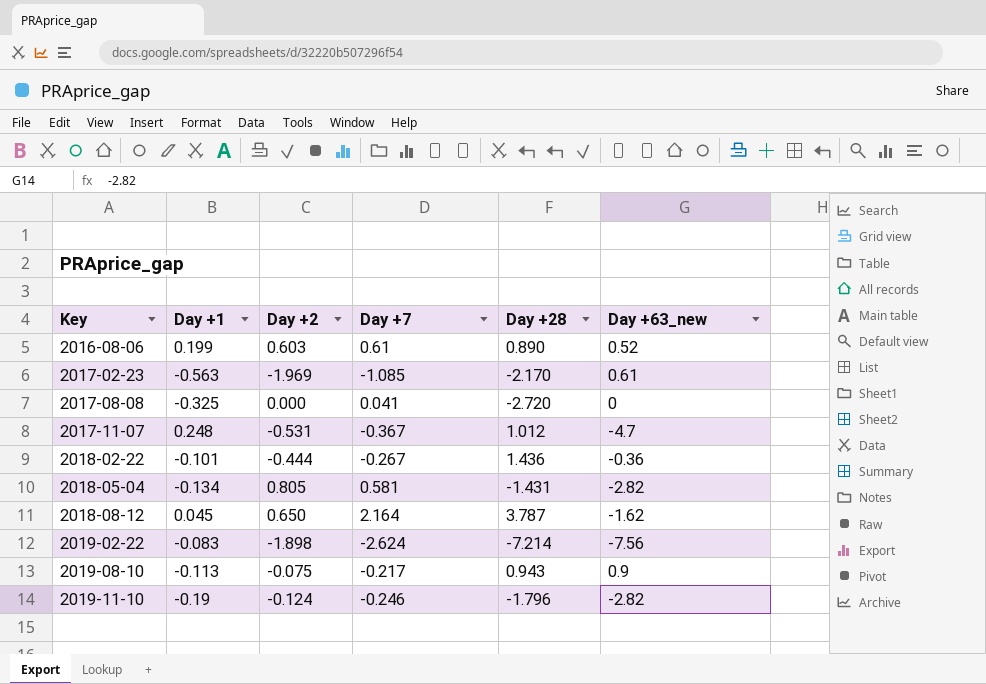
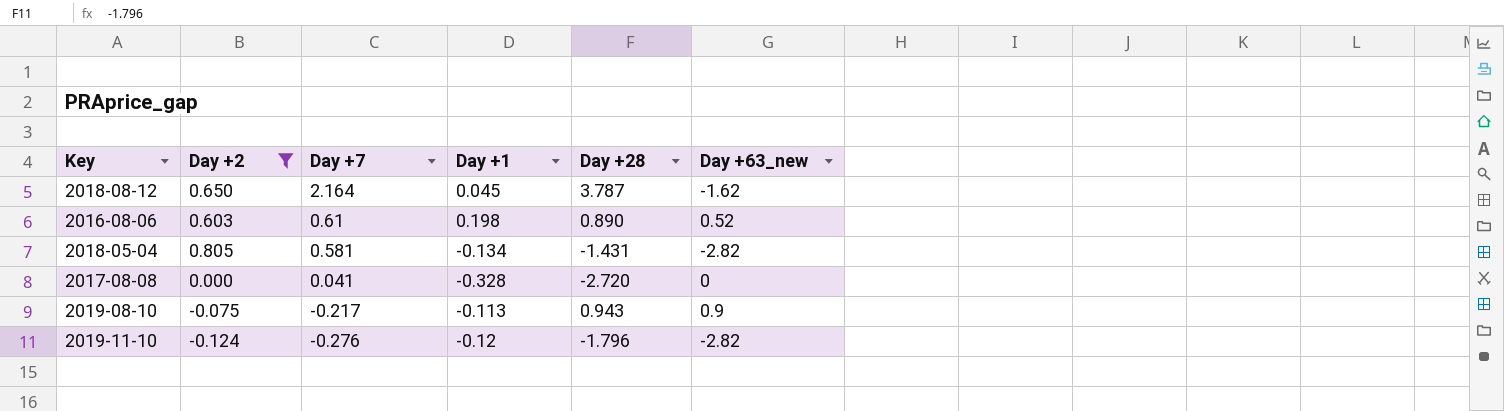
filter: none -> Day +2 >= -0.124
row order: Key ascending -> Day +7 descending
column Day +1 | position: 2 -> 4
2016-08-06 | Day +1: 0.199 -> 0.198
2017-08-08 | Day +1: -0.325 -> -0.328
2019-11-10 | Day +7: -0.246 -> -0.276
2019-11-10 | Day +1: -0.19 -> -0.12

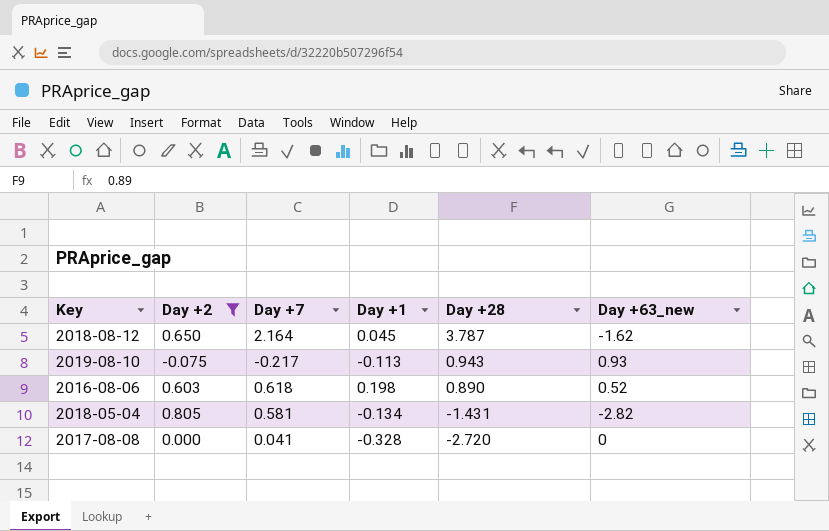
row order: Day +7 descending -> Day +28 descending
row 2019-11-10: -0.124 | -0.276 | -0.12 | -1.796 | -2.82 -> none
2019-08-10 | Day +63_new: 0.9 -> 0.93
2016-08-06 | Day +7: 0.61 -> 0.618

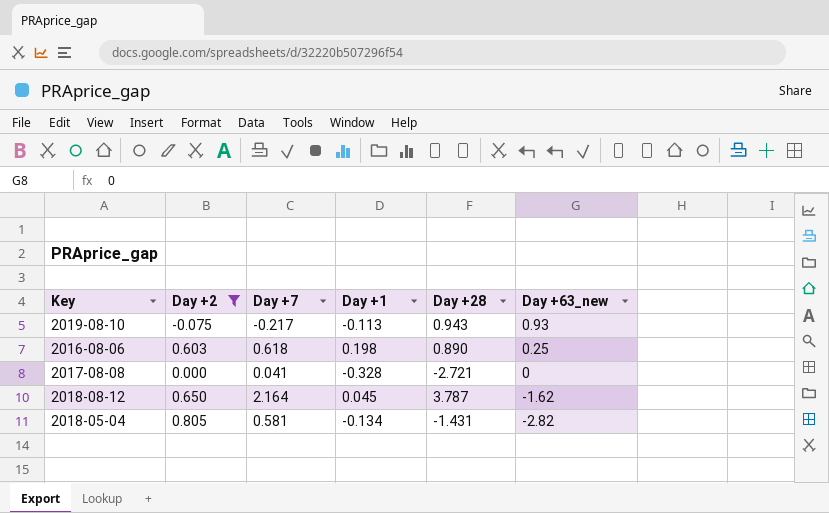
row order: Day +28 descending -> Day +63_new descending
2016-08-06 | Day +63_new: 0.52 -> 0.25
2017-08-08 | Day +28: -2.720 -> -2.721

